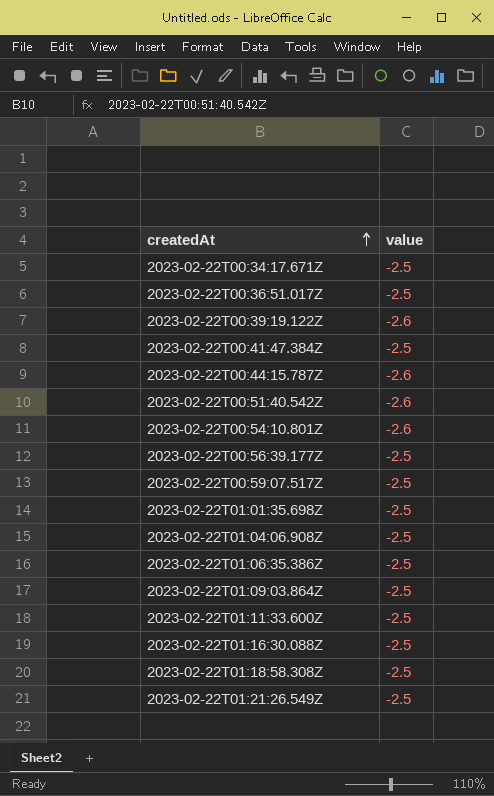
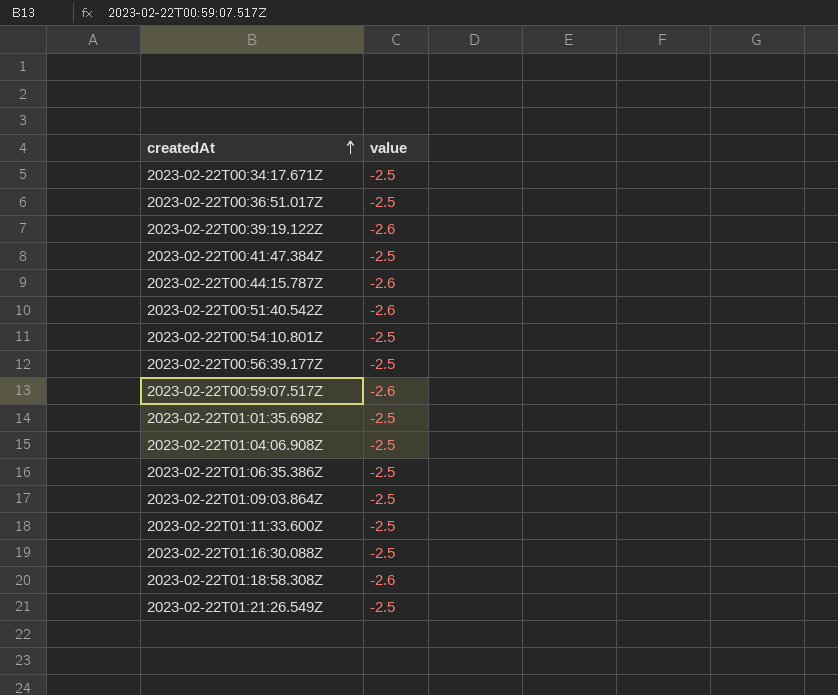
2023-02-22T00:54:10.801Z | value: -2.6 -> -2.5
2023-02-22T00:59:07.517Z | value: -2.5 -> -2.6
2023-02-22T01:18:58.308Z | value: -2.5 -> -2.6

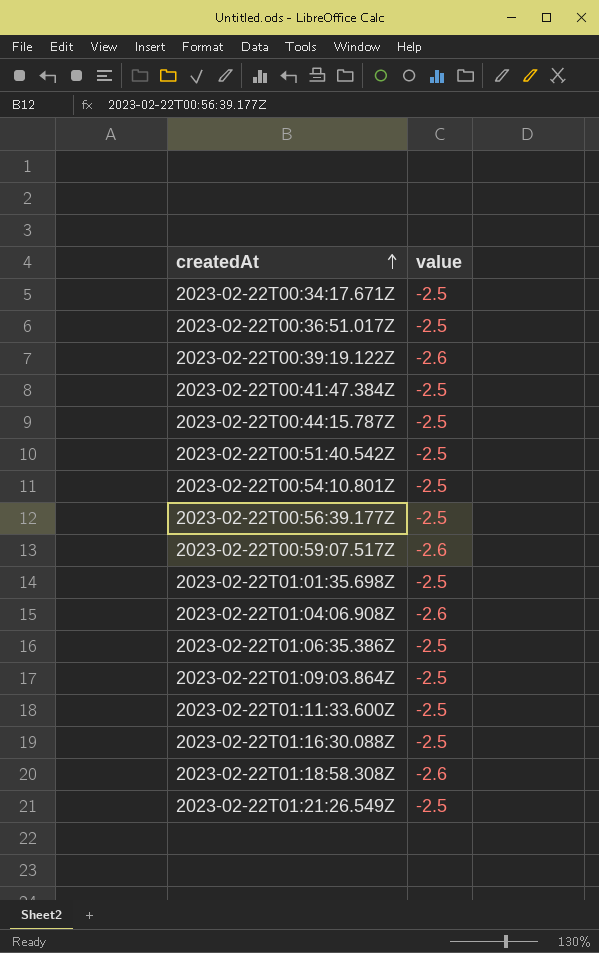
2023-02-22T00:44:15.787Z | value: -2.6 -> -2.5
2023-02-22T00:51:40.542Z | value: -2.6 -> -2.5
2023-02-22T01:04:06.908Z | value: -2.5 -> -2.6

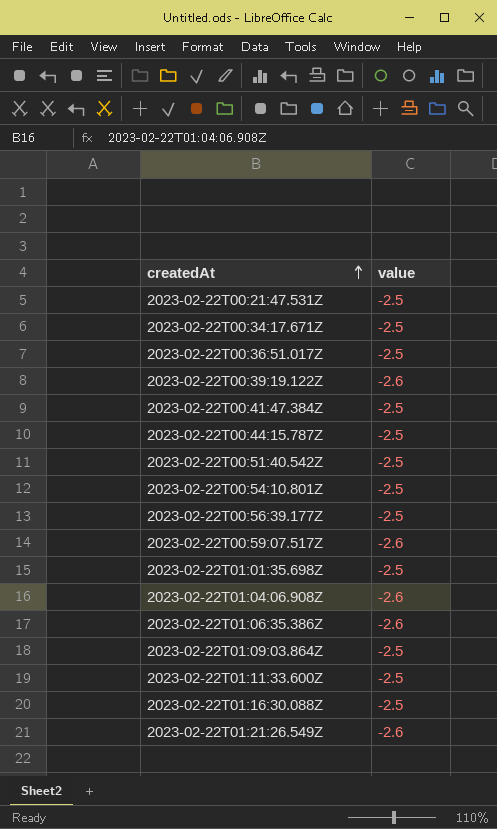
row 2023-02-22T01:18:58.308Z: -2.6 -> none
row 2023-02-22T00:21:47.531Z: none -> -2.5
2023-02-22T01:06:35.386Z | value: -2.5 -> -2.6
2023-02-22T01:21:26.549Z | value: -2.5 -> -2.6

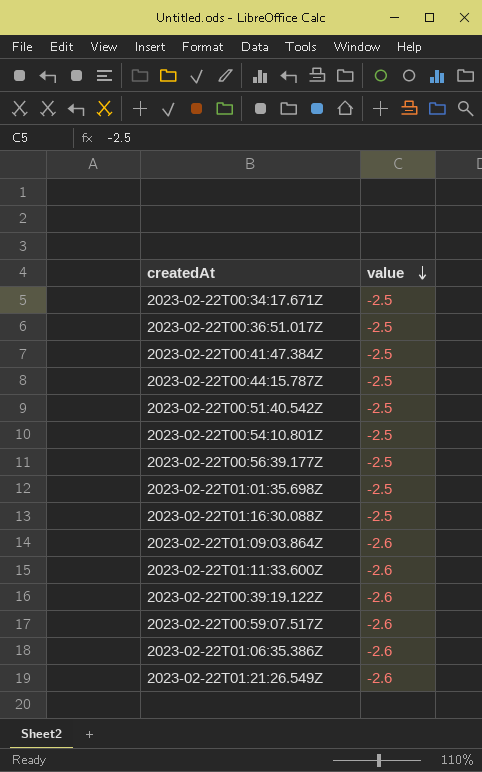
row order: createdAt ascending -> value descending
row 2023-02-22T00:21:47.531Z: -2.5 -> none
row 2023-02-22T01:04:06.908Z: -2.6 -> none
2023-02-22T01:09:03.864Z | value: -2.5 -> -2.6
2023-02-22T01:11:33.600Z | value: -2.5 -> -2.6

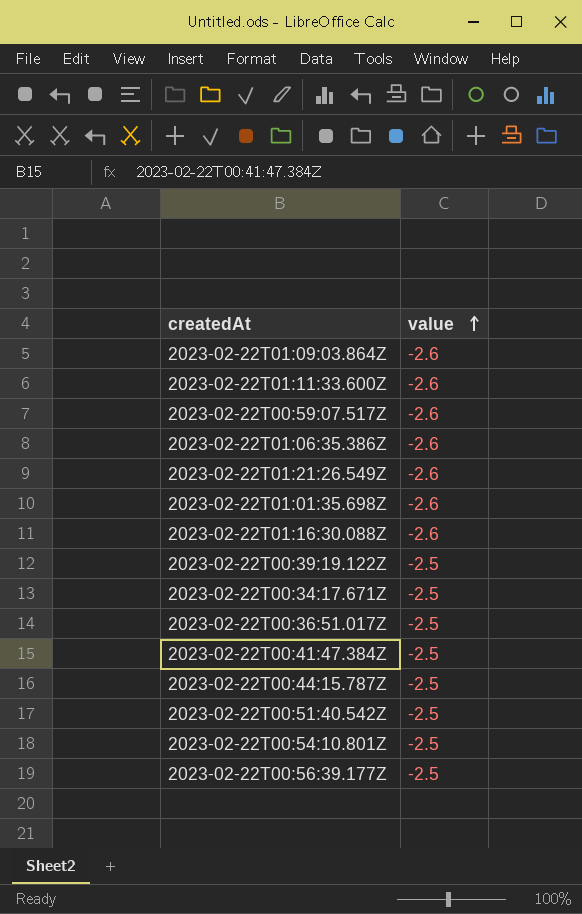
row order: value descending -> value ascending
2023-02-22T01:01:35.698Z | value: -2.5 -> -2.6
2023-02-22T01:16:30.088Z | value: -2.5 -> -2.6
2023-02-22T00:39:19.122Z | value: -2.6 -> -2.5

